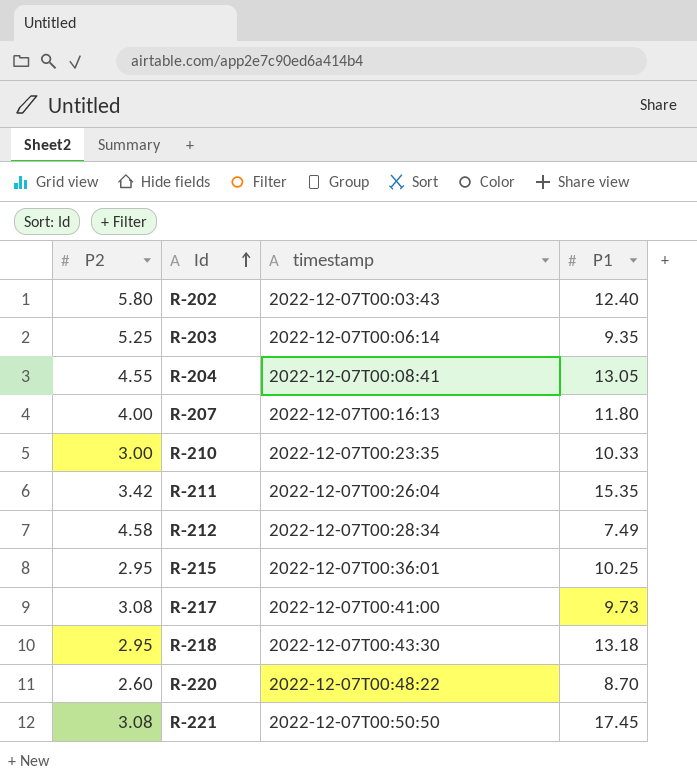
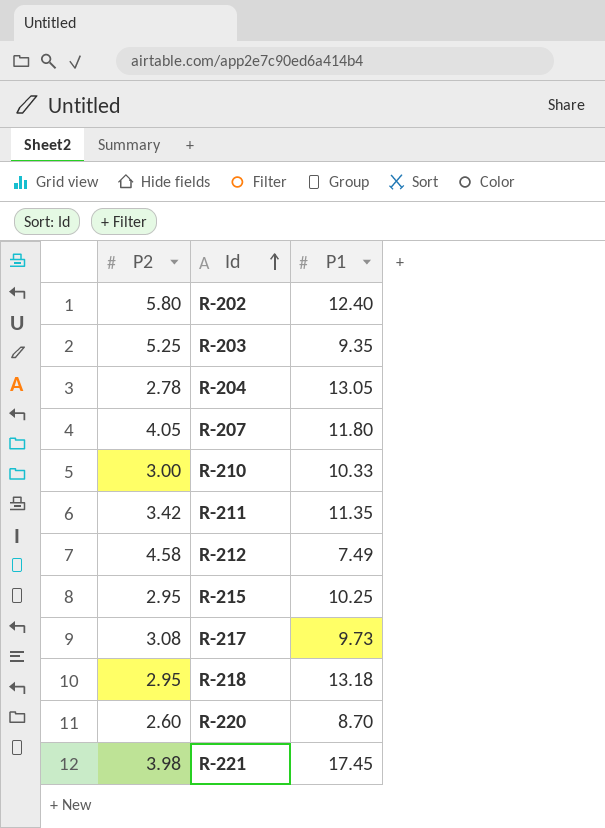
column timestamp | position: 3 -> none
R-204 | P2: 4.55 -> 2.78
R-207 | P2: 4.00 -> 4.05
R-211 | P1: 15.35 -> 11.35
R-221 | P2: 3.08 -> 3.98

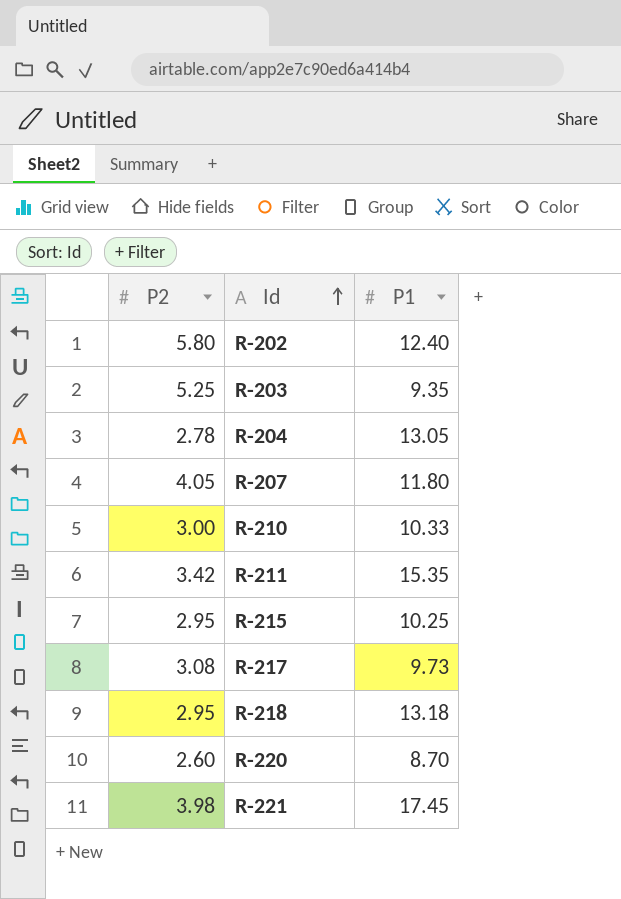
row R-212: 4.58 | 7.49 -> none
R-211 | P1: 11.35 -> 15.35

